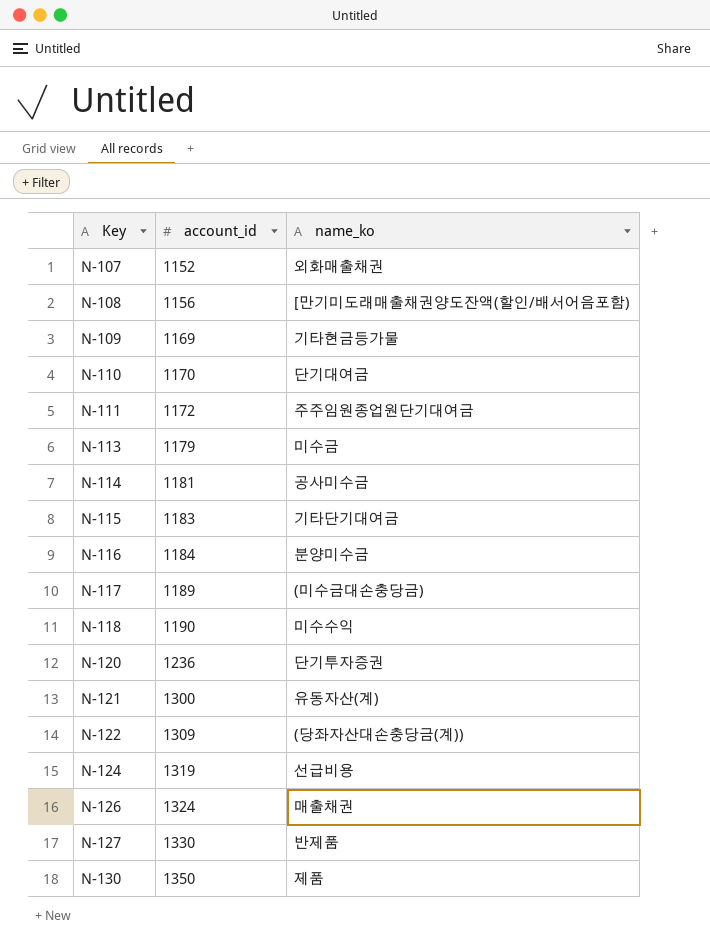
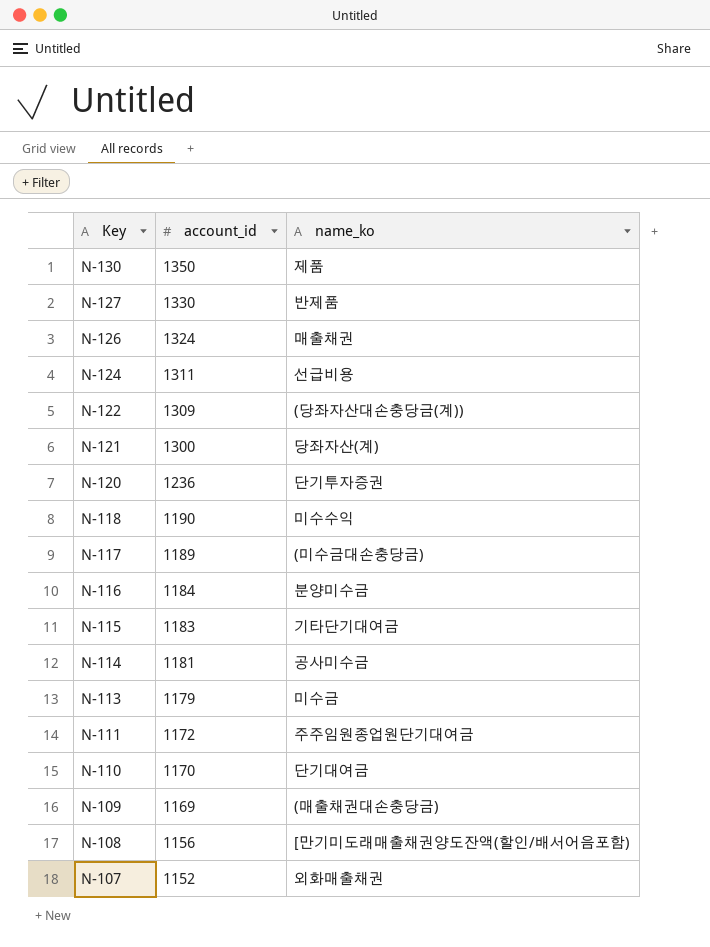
row order: Key ascending -> Key descending
N-124 | account_id: 1319 -> 1311
N-121 | name_ko: 유동자산(계) -> 당좌자산(계)
N-109 | name_ko: 기타현금등가물 -> (매출채권대손충당금)

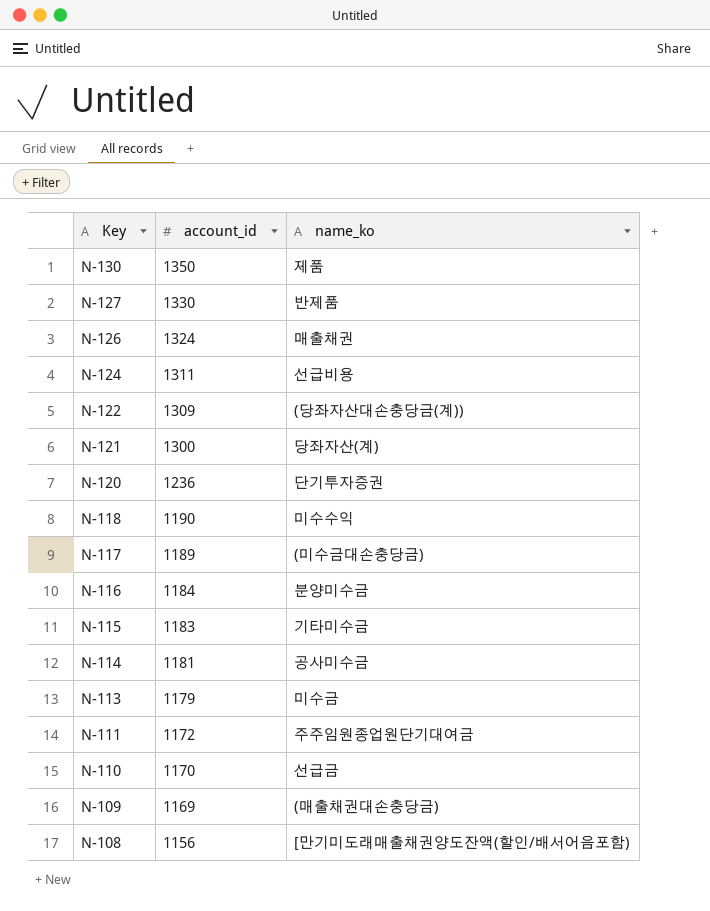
row N-107: 1152 | 외화매출채권 -> none
N-115 | name_ko: 기타단기대여금 -> 기타미수금
N-110 | name_ko: 단기대여금 -> 선급금

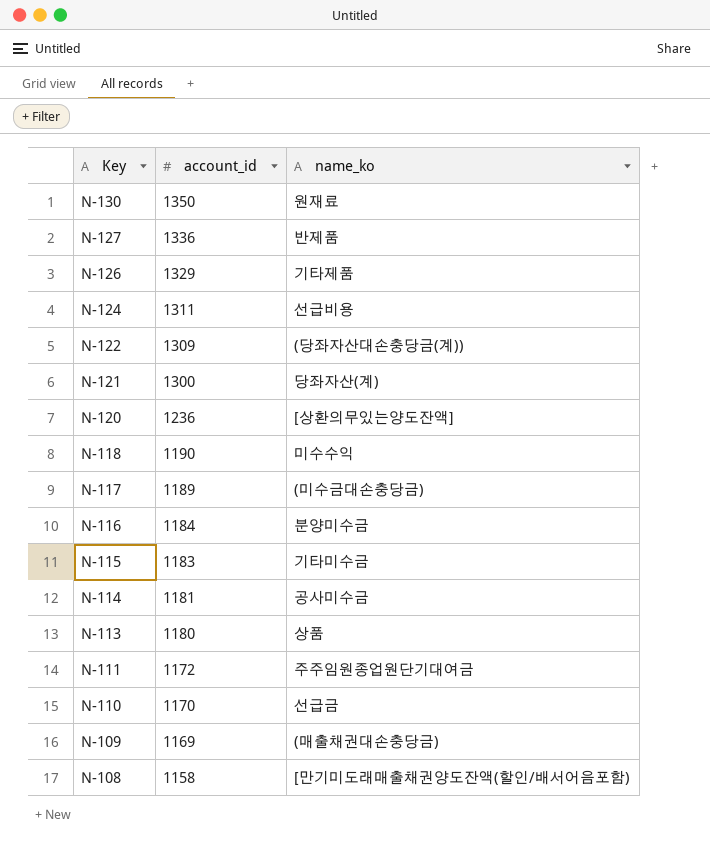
N-130 | name_ko: 제품 -> 원재료
N-127 | account_id: 1330 -> 1336
N-126 | account_id: 1324 -> 1329
N-126 | name_ko: 매출채권 -> 기타제품
N-120 | name_ko: 단기투자증권 -> [상환의무있는양도잔액]
N-113 | account_id: 1179 -> 1180
N-113 | name_ko: 미수금 -> 상품
N-108 | account_id: 1156 -> 1158

